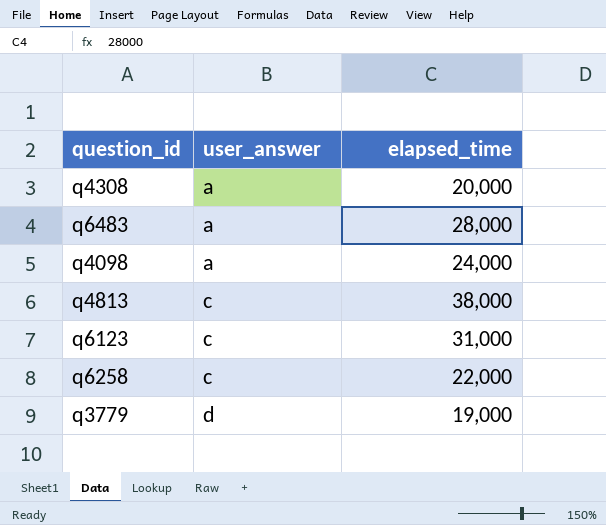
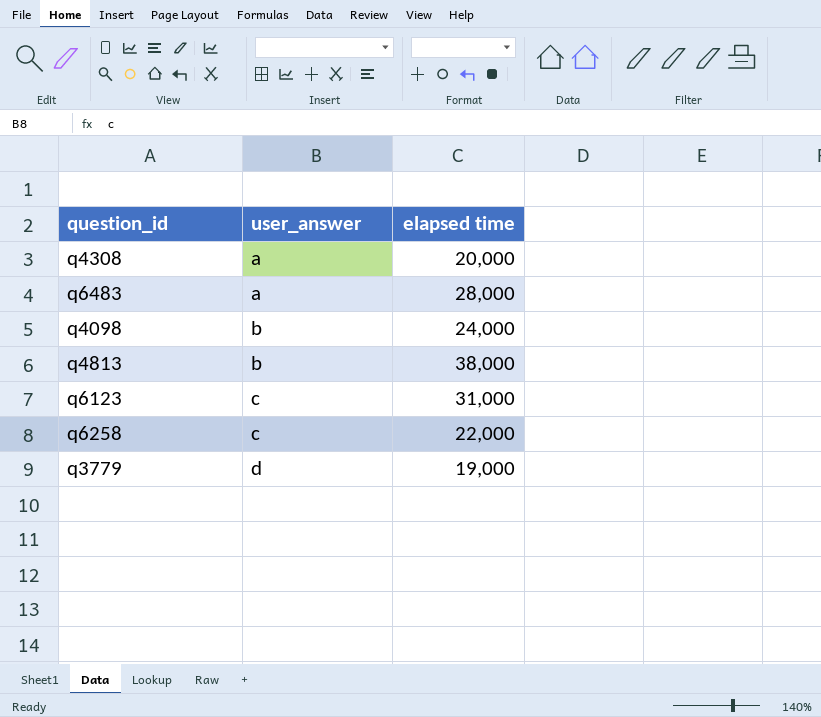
column name: elapsed_time -> elapsed time
q4098 | user_answer: a -> b
q4813 | user_answer: c -> b

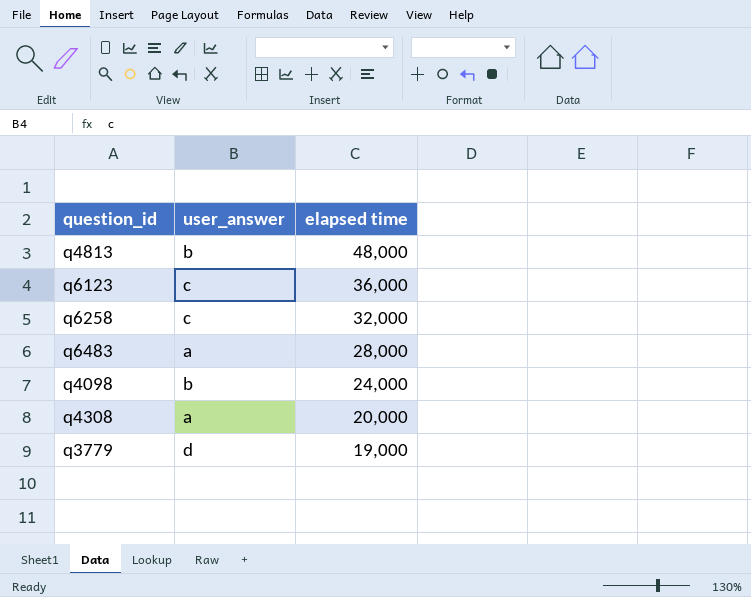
row order: user_answer ascending -> elapsed time descending
q4813 | elapsed time: 38,000 -> 48,000
q6123 | elapsed time: 31,000 -> 36,000
q6258 | elapsed time: 22,000 -> 32,000

